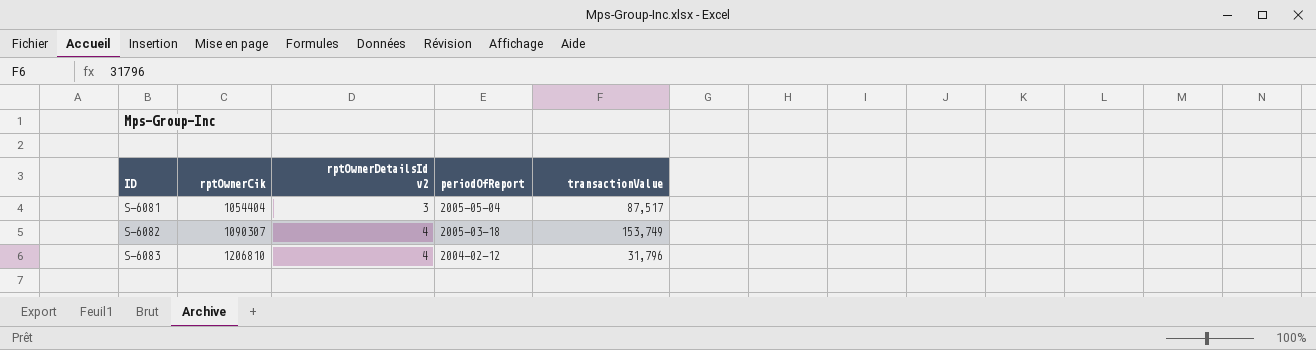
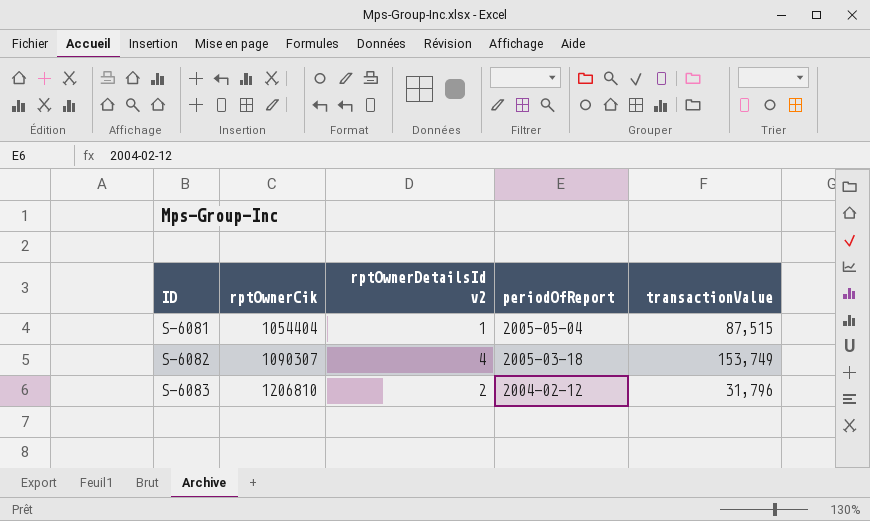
S-6081 | rptOwnerDetailsId v2: 3 -> 1
S-6081 | transactionValue: 87,517 -> 87,515
S-6083 | rptOwnerDetailsId v2: 4 -> 2

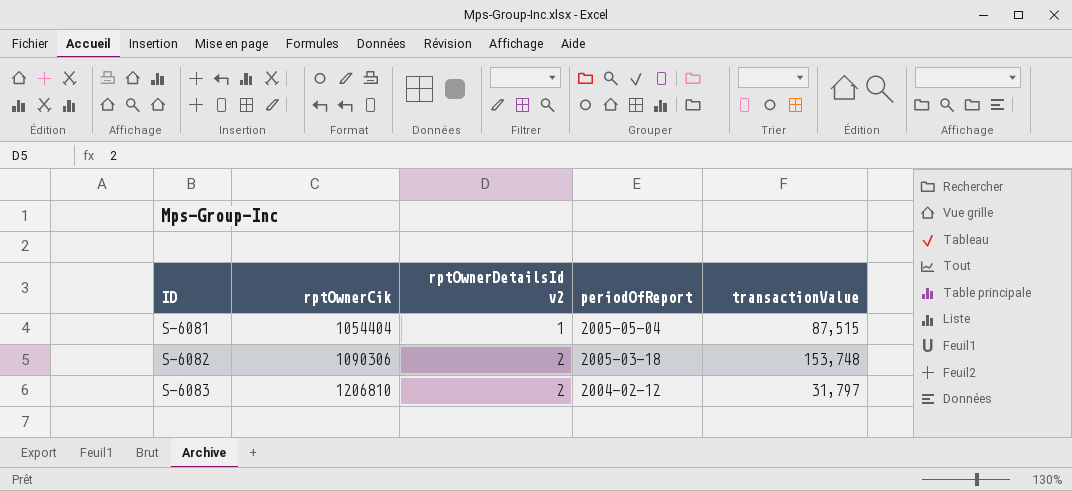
S-6082 | rptOwnerCik: 1090307 -> 1090306
S-6082 | rptOwnerDetailsId v2: 4 -> 2
S-6082 | transactionValue: 153,749 -> 153,748
S-6083 | transactionValue: 31,796 -> 31,797

